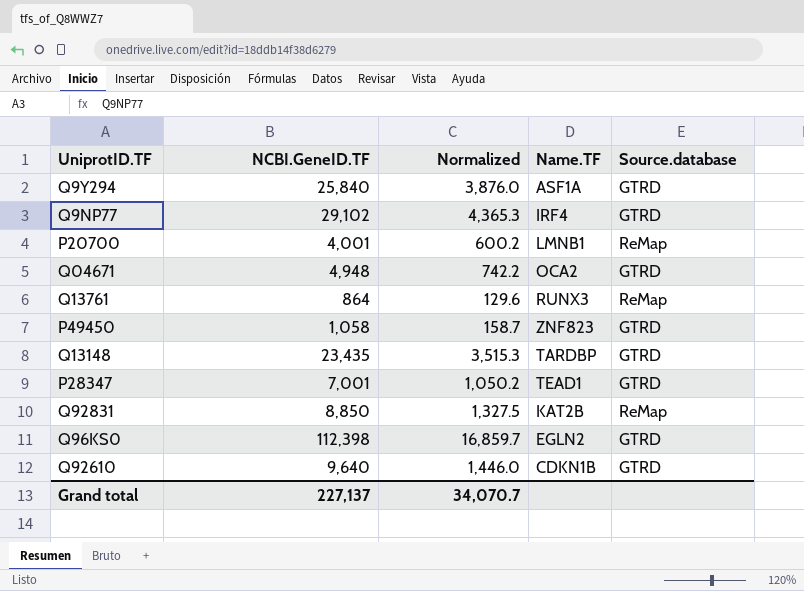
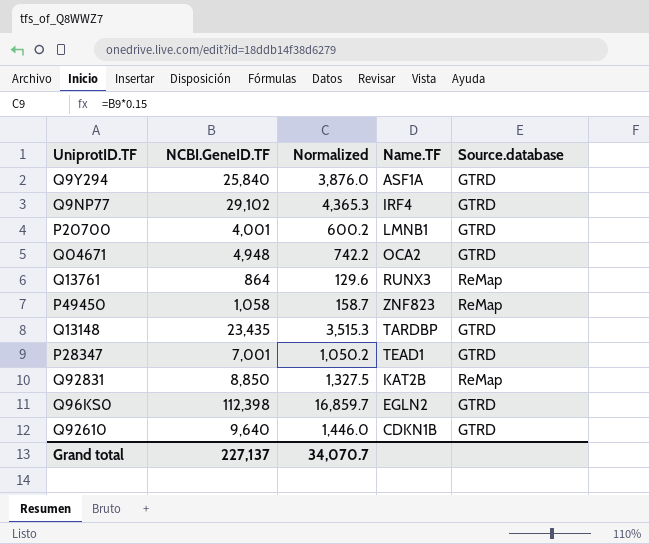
P20700 | Source.database: ReMap -> GTRD
P49450 | Source.database: GTRD -> ReMap

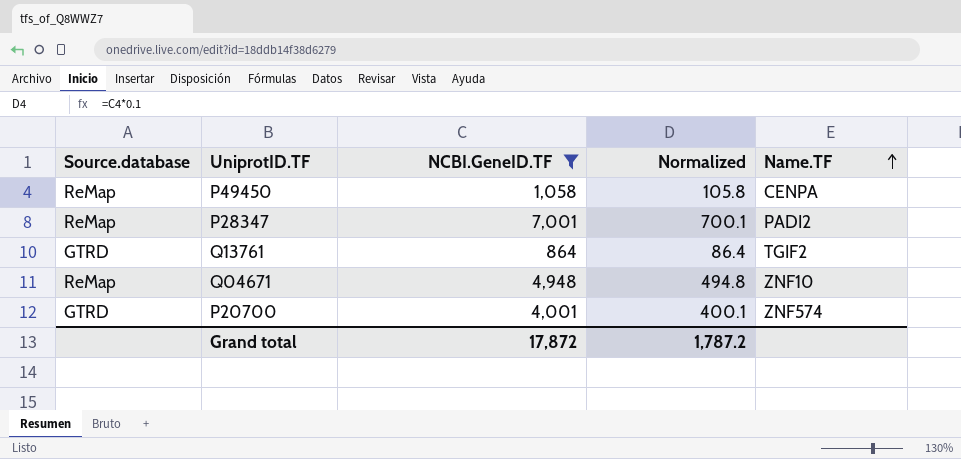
filter: none -> NCBI.GeneID.TF <= 7,001
row order: none -> Name.TF ascending
column Source.database | position: 5 -> 1
column Normalized | formula: [NCBI.GeneID.TF] * 0.15 -> [NCBI.GeneID.TF] * 0.1
P49450 | Name.TF: ZNF823 -> CENPA
P28347 | Source.database: GTRD -> ReMap
P28347 | Name.TF: TEAD1 -> PADI2
Q13761 | Source.database: ReMap -> GTRD
Q13761 | Name.TF: RUNX3 -> TGIF2
Q04671 | Source.database: GTRD -> ReMap
Q04671 | Name.TF: OCA2 -> ZNF10
P20700 | Name.TF: LMNB1 -> ZNF574
Grand total | NCBI.GeneID.TF: 227,137 -> 17,872
Grand total | Normalized: 34,070.7 -> 1,787.2

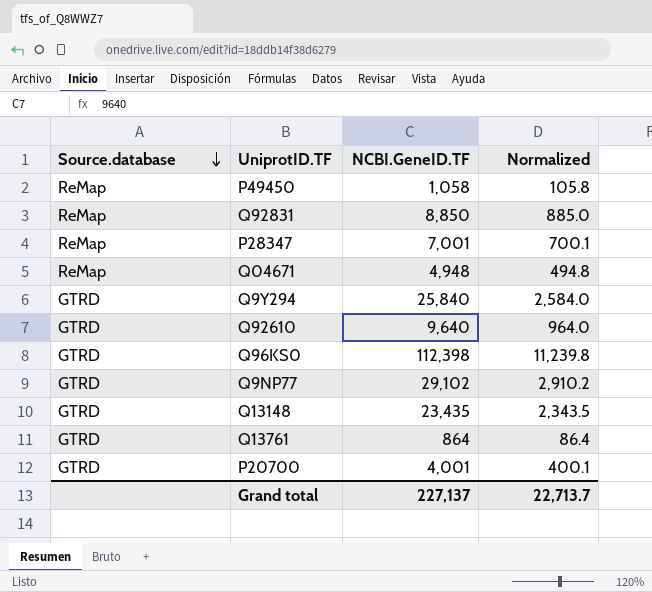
filter: NCBI.GeneID.TF <= 7,001 -> none
row order: Name.TF ascending -> Source.database descending
column Name.TF | position: 5 -> none
Grand total | NCBI.GeneID.TF: 17,872 -> 227,137
Grand total | Normalized: 1,787.2 -> 22,713.7

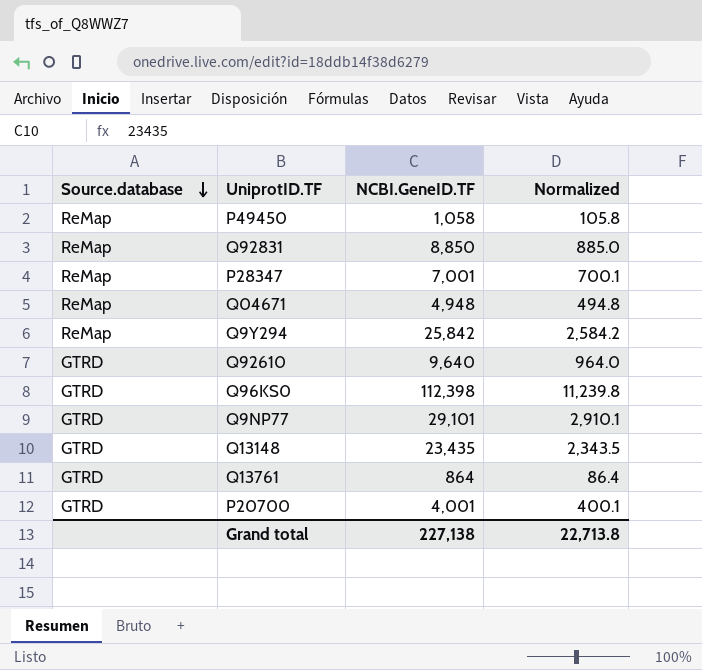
Q9Y294 | Source.database: GTRD -> ReMap
Q9Y294 | NCBI.GeneID.TF: 25,840 -> 25,842
Q9Y294 | Normalized: 2,584.0 -> 2,584.2
Q9NP77 | NCBI.GeneID.TF: 29,102 -> 29,101
Q9NP77 | Normalized: 2,910.2 -> 2,910.1
Grand total | NCBI.GeneID.TF: 227,137 -> 227,138
Grand total | Normalized: 22,713.7 -> 22,713.8

